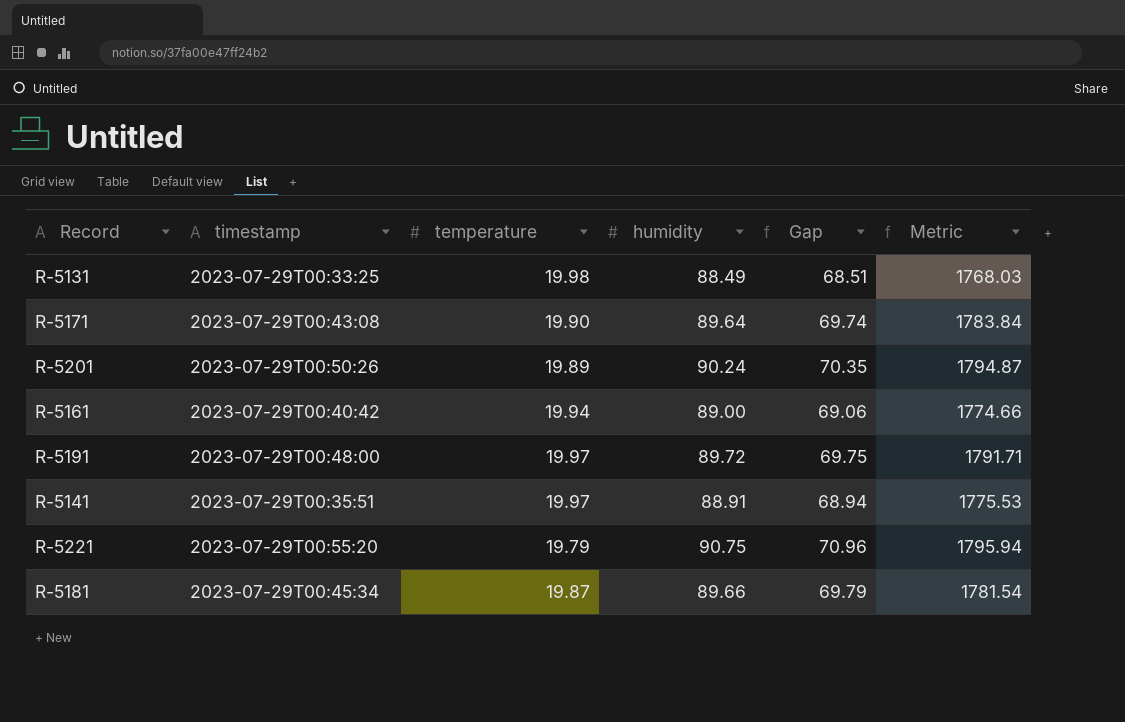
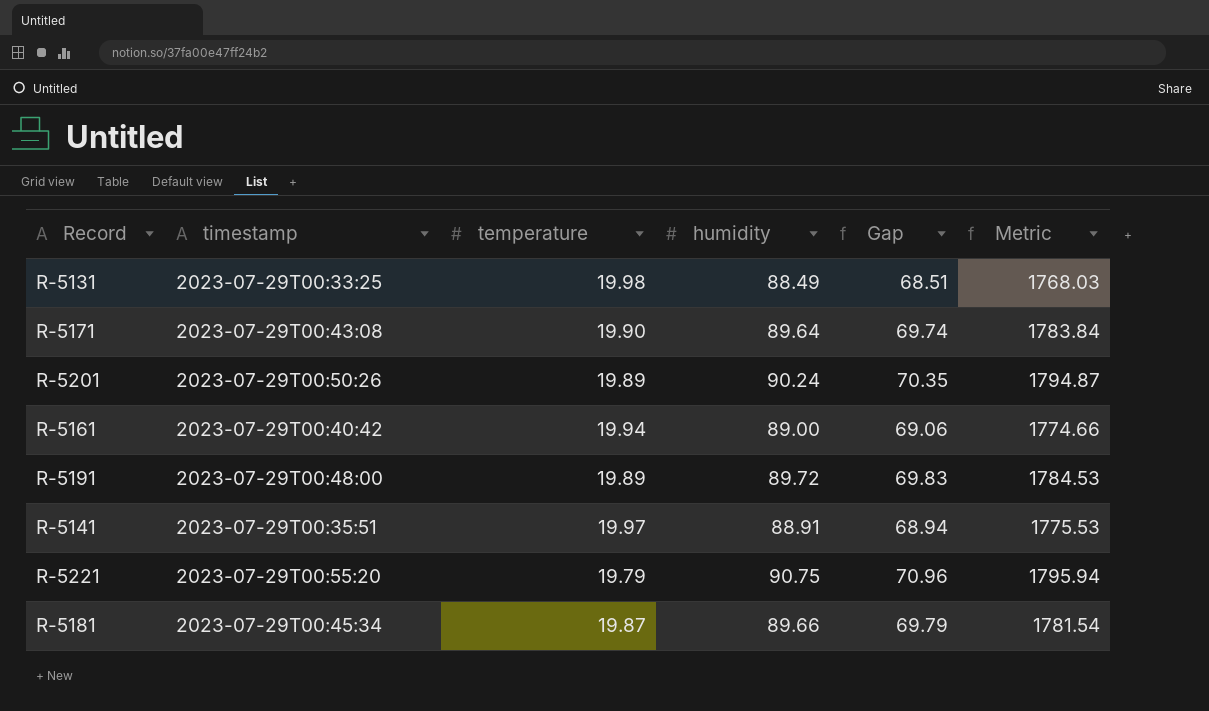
R-5191 | temperature: 19.97 -> 19.89
R-5191 | Gap: 69.75 -> 69.83
R-5191 | Metric: 1791.71 -> 1784.53

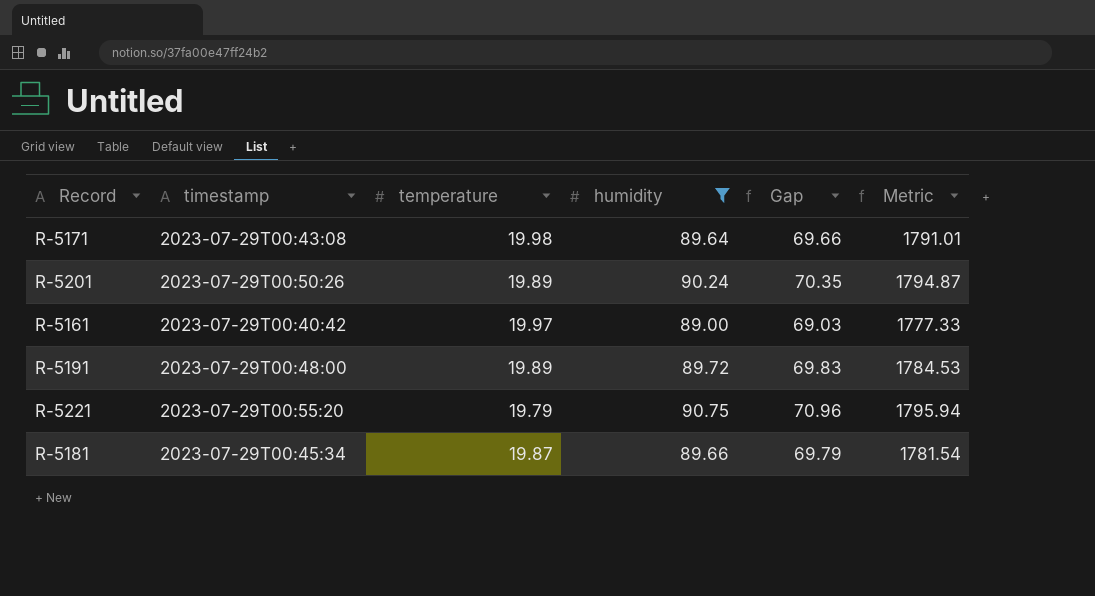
filter: none -> humidity >= 89.00
R-5171 | temperature: 19.90 -> 19.98
R-5171 | Gap: 69.74 -> 69.66
R-5171 | Metric: 1783.84 -> 1791.01
R-5161 | temperature: 19.94 -> 19.97
R-5161 | Gap: 69.06 -> 69.03
R-5161 | Metric: 1774.66 -> 1777.33

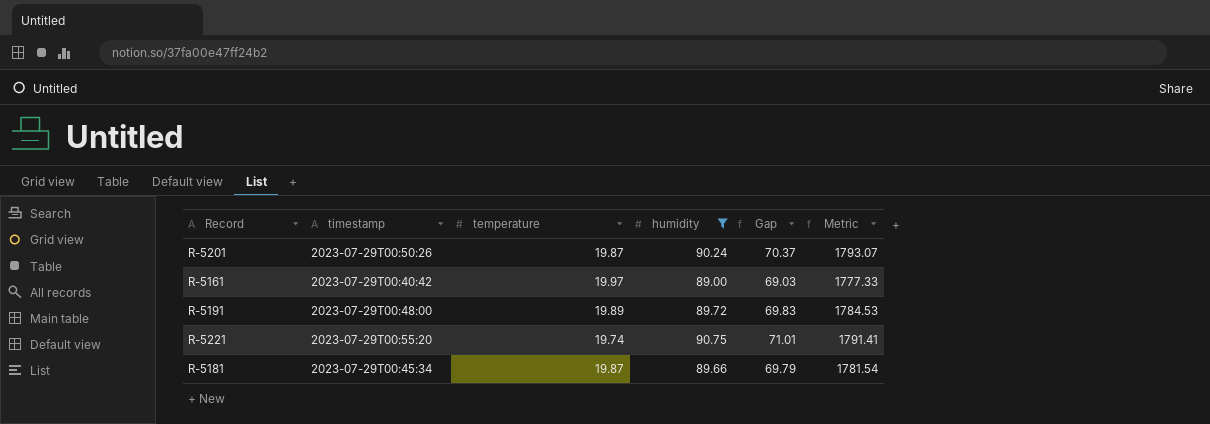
row R-5171: 2023-07-29T00:43:08 | 19.98 | 89.64 | 69.66 | 1791.01 -> none
R-5201 | temperature: 19.89 -> 19.87
R-5201 | Gap: 70.35 -> 70.37
R-5201 | Metric: 1794.87 -> 1793.07
R-5221 | temperature: 19.79 -> 19.74
R-5221 | Gap: 70.96 -> 71.01
R-5221 | Metric: 1795.94 -> 1791.41

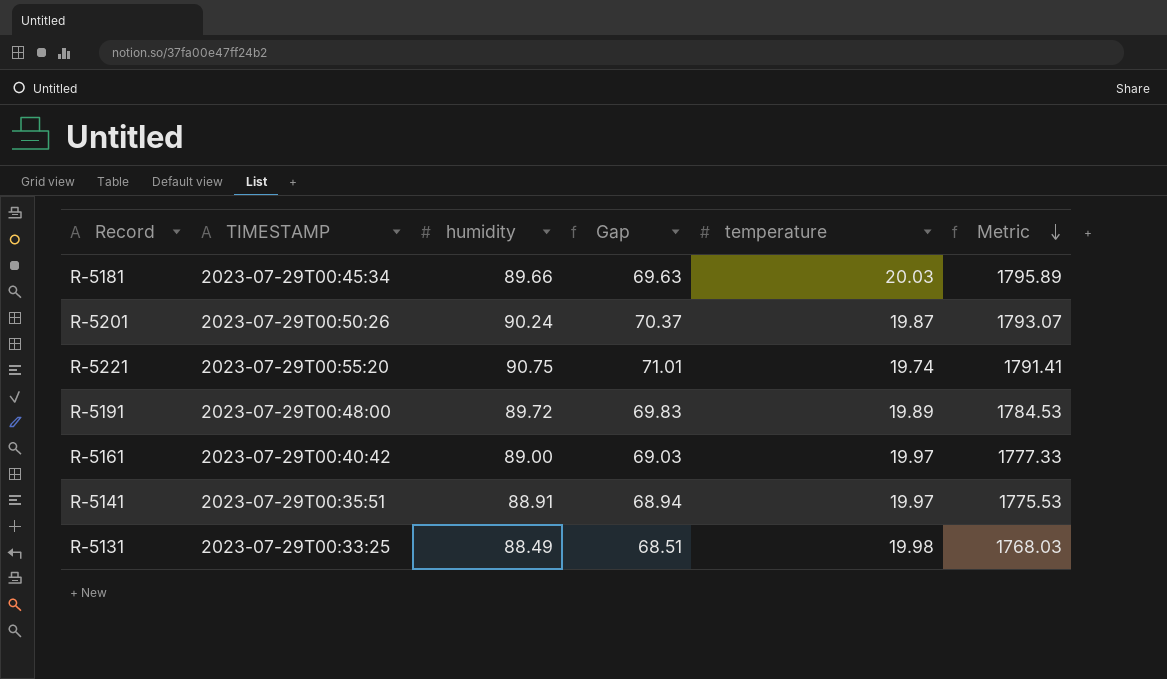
filter: humidity >= 89.00 -> none
row order: none -> Metric descending
column name: timestamp -> TIMESTAMP
column temperature | position: 3 -> 5
R-5181 | Gap: 69.79 -> 69.63
R-5181 | temperature: 19.87 -> 20.03
R-5181 | Metric: 1781.54 -> 1795.89

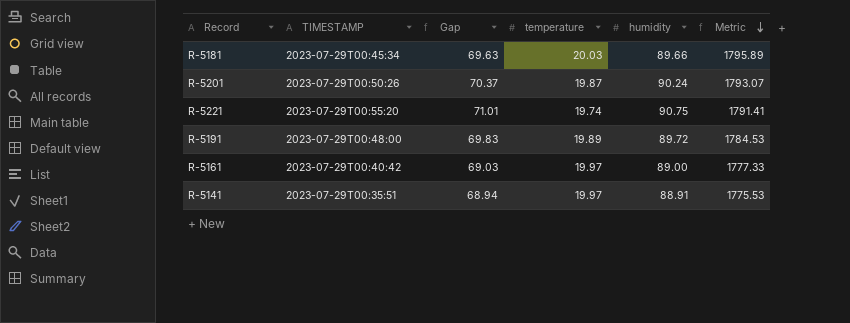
column humidity | position: 3 -> 5
row R-5131: 2023-07-29T00:33:25 | 88.49 | 68.51 | 19.98 | 1768.03 -> none

